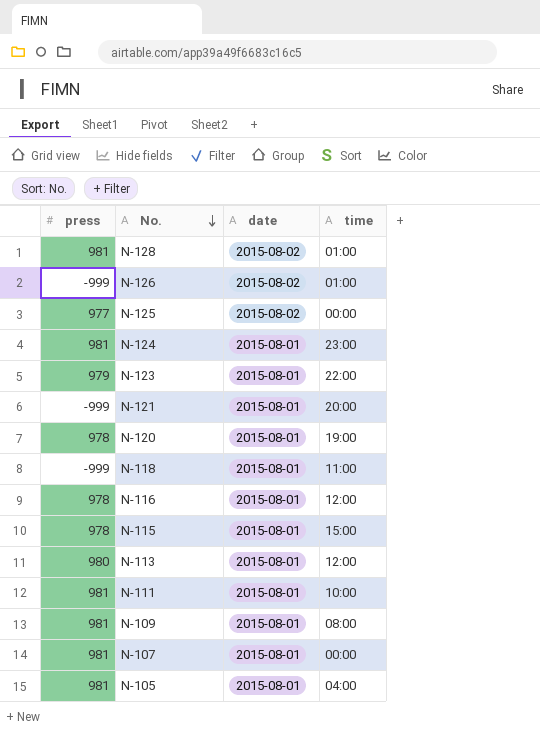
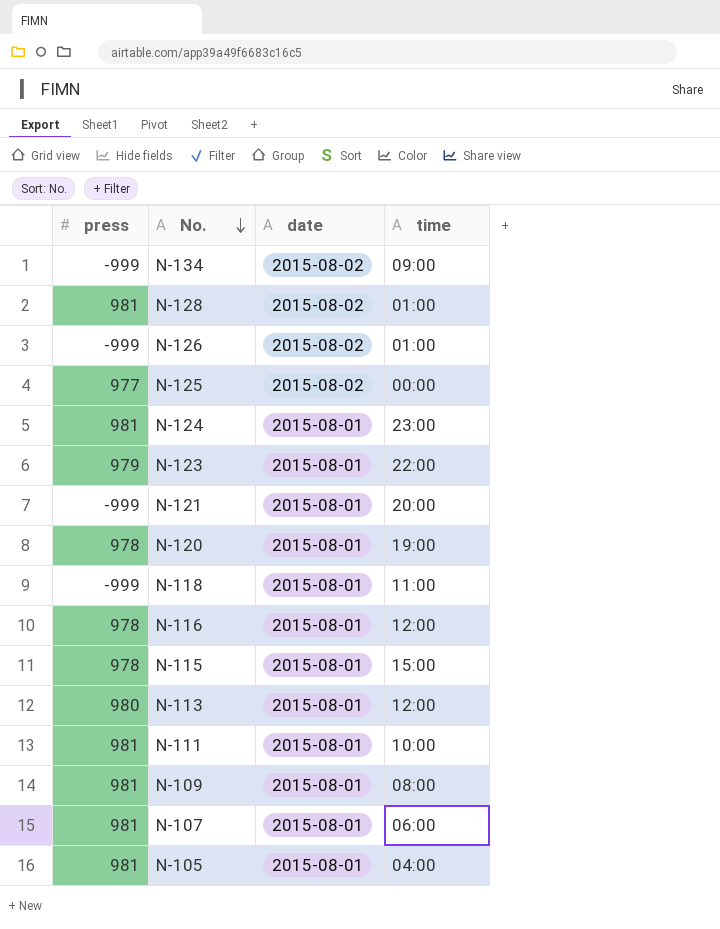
row N-134: none -> -999 | 2015-08-02 | 09:00
N-107 | time: 00:00 -> 06:00

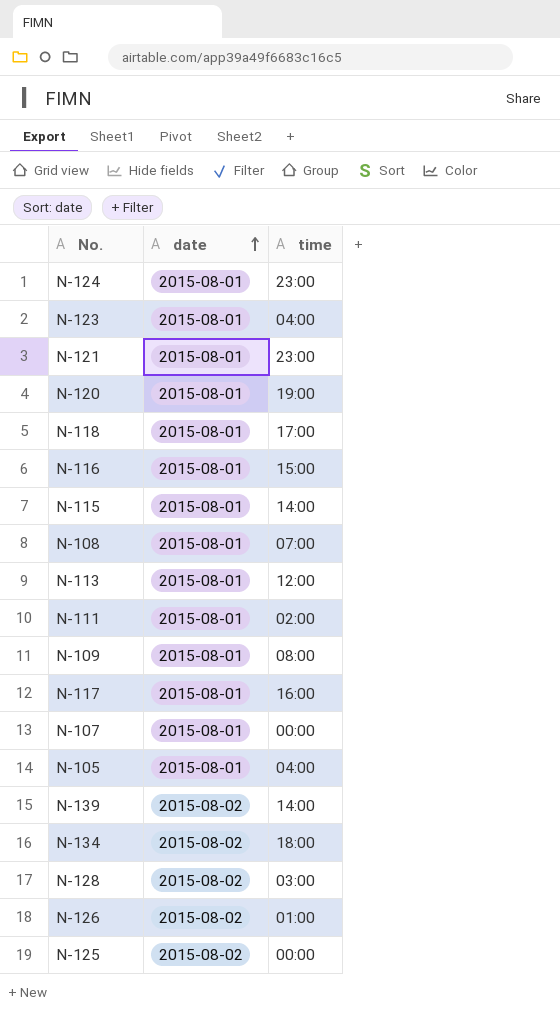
row order: No. descending -> date ascending
column press | position: 1 -> none
N-123 | time: 22:00 -> 04:00
N-121 | time: 20:00 -> 23:00
N-118 | time: 11:00 -> 17:00
N-116 | time: 12:00 -> 15:00
N-115 | time: 15:00 -> 14:00
row N-108: none -> 2015-08-01 | 07:00
N-111 | time: 10:00 -> 02:00
row N-117: none -> 2015-08-01 | 16:00
N-107 | time: 06:00 -> 00:00
row N-139: none -> 2015-08-02 | 14:00
N-134 | time: 09:00 -> 18:00
N-128 | time: 01:00 -> 03:00

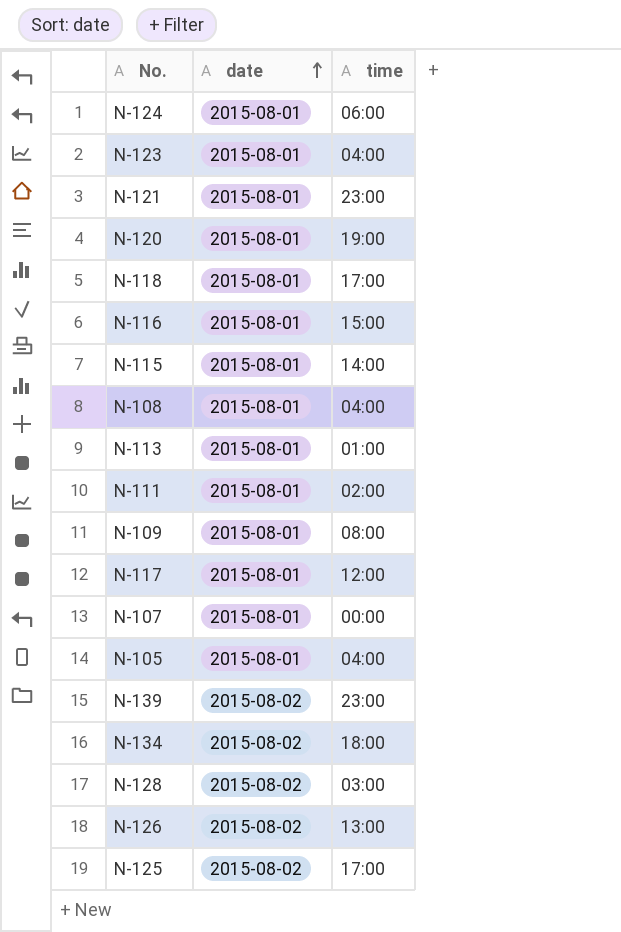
N-124 | time: 23:00 -> 06:00
N-108 | time: 07:00 -> 04:00
N-113 | time: 12:00 -> 01:00
N-117 | time: 16:00 -> 12:00
N-139 | time: 14:00 -> 23:00
N-126 | time: 01:00 -> 13:00
N-125 | time: 00:00 -> 17:00

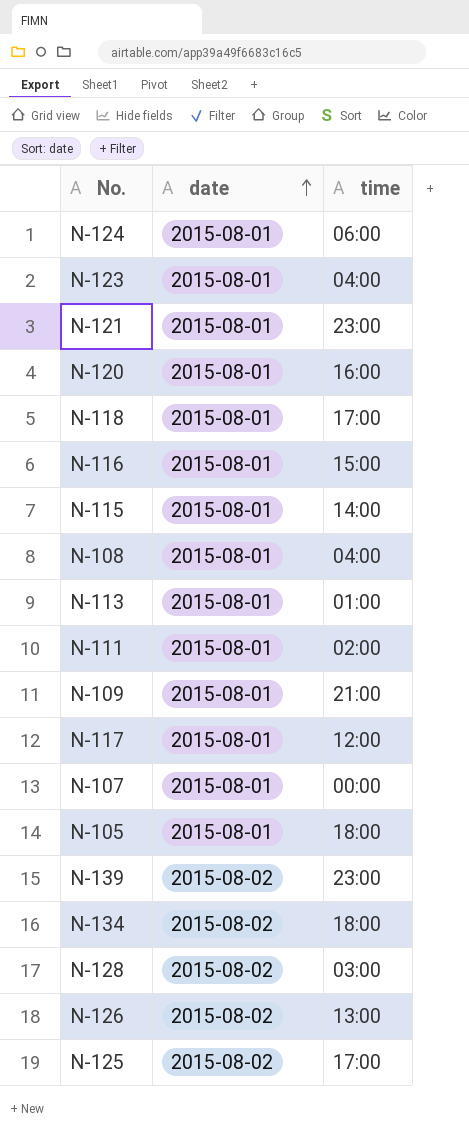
N-120 | time: 19:00 -> 16:00
N-109 | time: 08:00 -> 21:00
N-105 | time: 04:00 -> 18:00

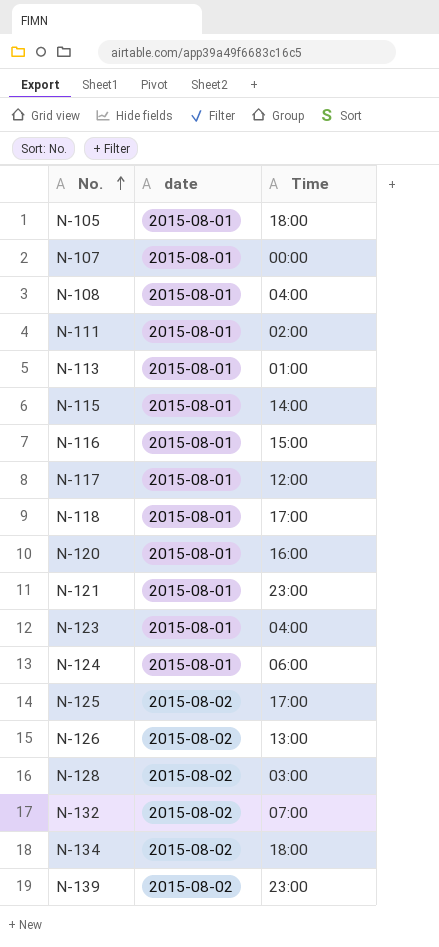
row order: date ascending -> No. ascending
column name: time -> Time
row N-109: 2015-08-01 | 21:00 -> none
row N-132: none -> 2015-08-02 | 07:00

